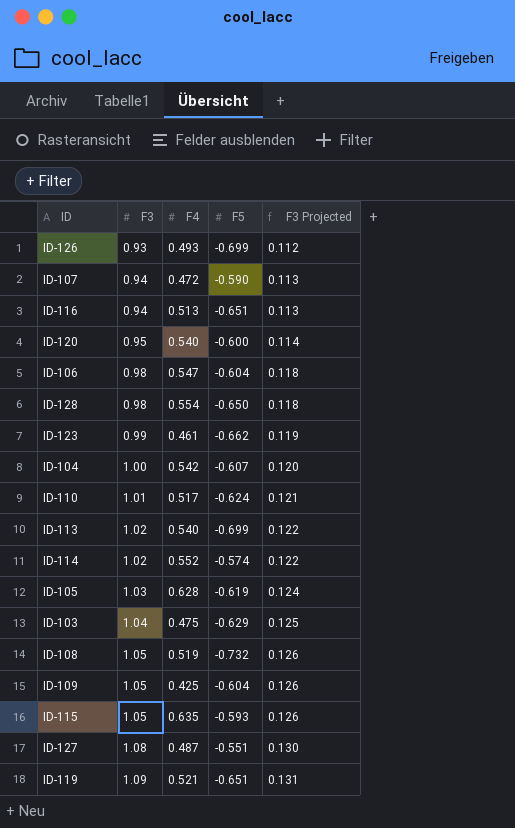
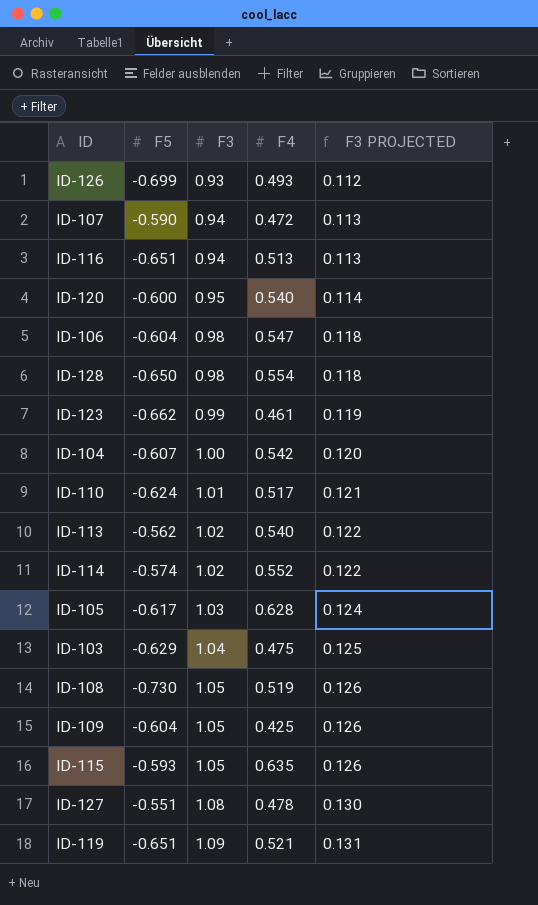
column F5 | position: 4 -> 2
column name: F3 Projected -> F3 PROJECTED
ID-113 | F5: -0.699 -> -0.562
ID-105 | F5: -0.619 -> -0.617
ID-108 | F5: -0.732 -> -0.730
ID-127 | F4: 0.487 -> 0.478

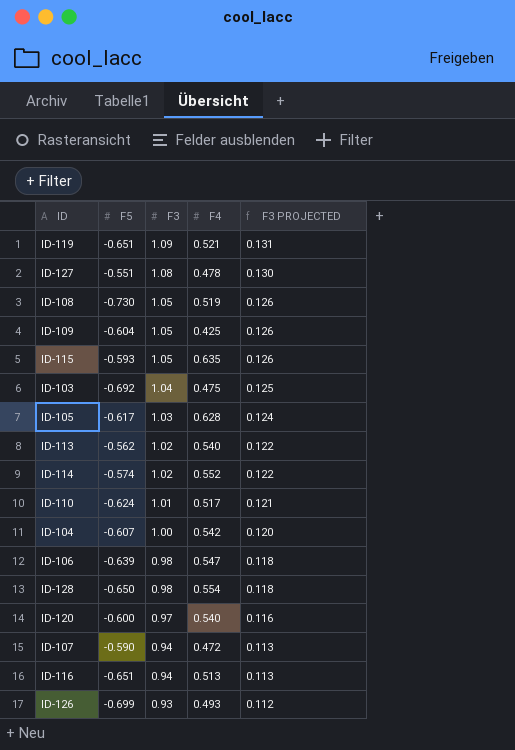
row order: F3 ascending -> F3 descending
row ID-123: -0.662 | 0.99 | 0.461 | 0.119 -> none
ID-103 | F5: -0.629 -> -0.692
ID-106 | F5: -0.604 -> -0.639
ID-120 | F3: 0.95 -> 0.97
ID-120 | F3 PROJECTED: 0.114 -> 0.116

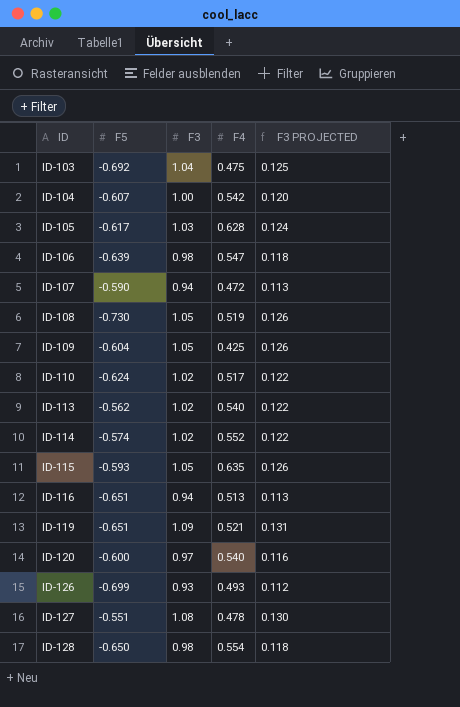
row order: F3 descending -> ID ascending
ID-110 | F3: 1.01 -> 1.02
ID-110 | F3 PROJECTED: 0.121 -> 0.122

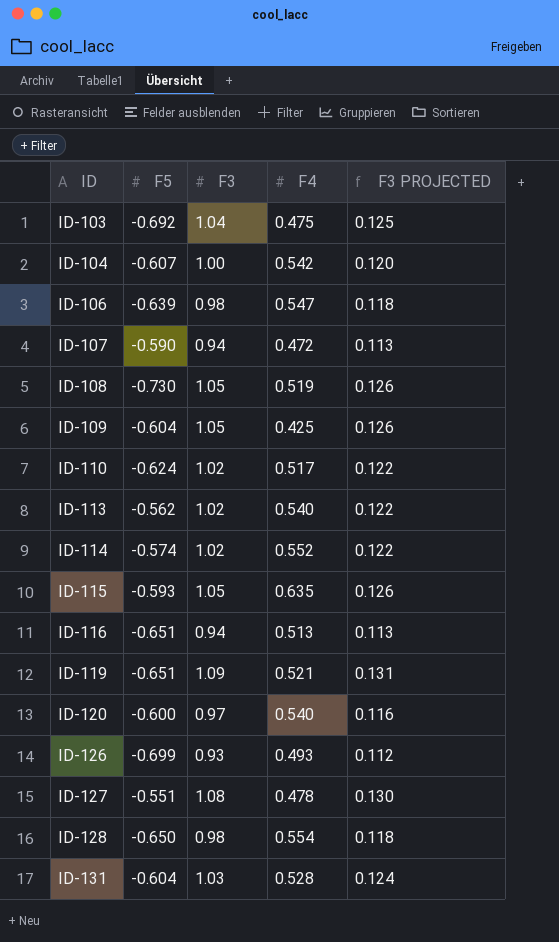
row ID-105: -0.617 | 1.03 | 0.628 | 0.124 -> none
row ID-131: none -> -0.604 | 1.03 | 0.528 | 0.124

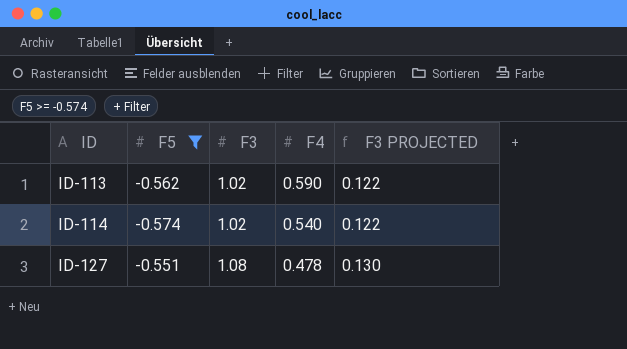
filter: none -> F5 >= -0.574
ID-113 | F4: 0.540 -> 0.590
ID-114 | F4: 0.552 -> 0.540

